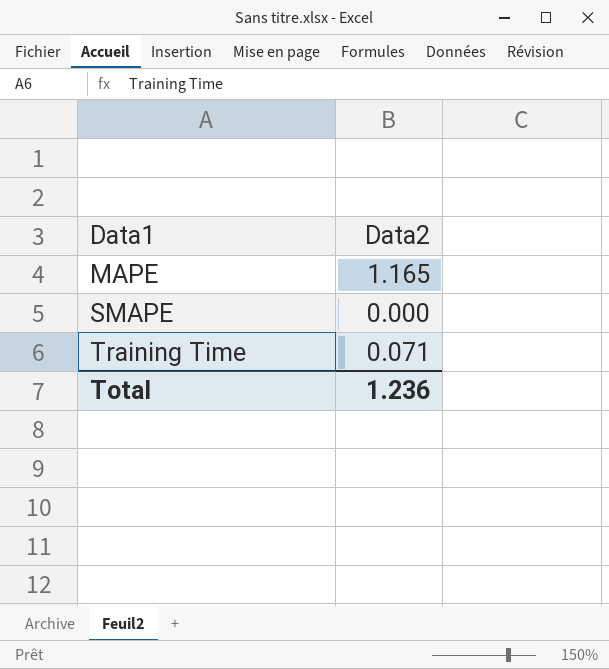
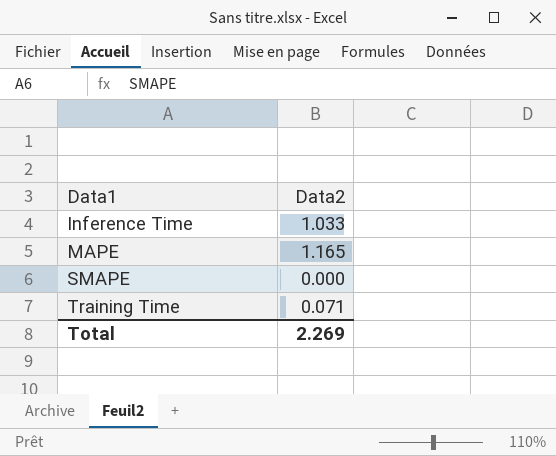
row Inference Time: none -> 1.033
Total | Data2: 1.236 -> 2.269

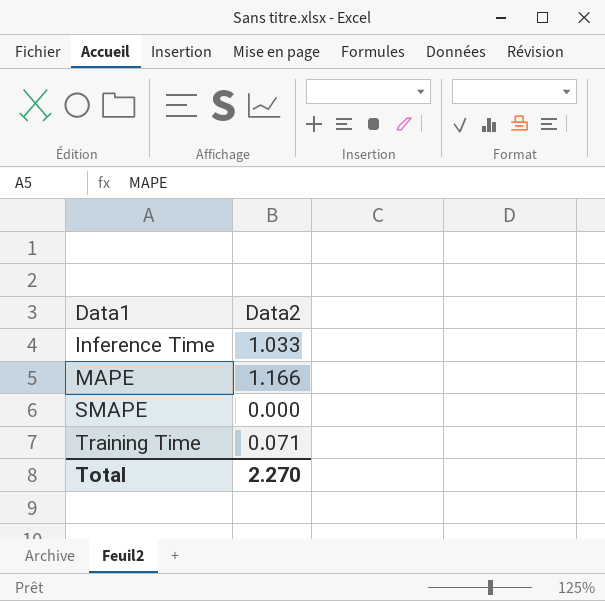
MAPE | Data2: 1.165 -> 1.166
Total | Data2: 2.269 -> 2.270

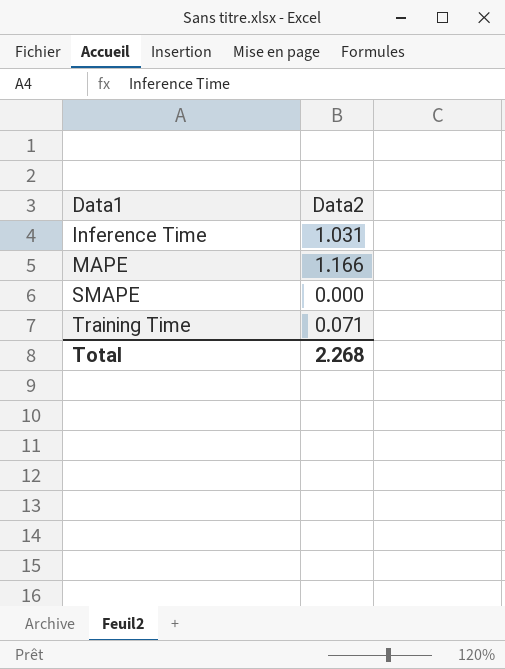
Inference Time | Data2: 1.033 -> 1.031
Total | Data2: 2.270 -> 2.268

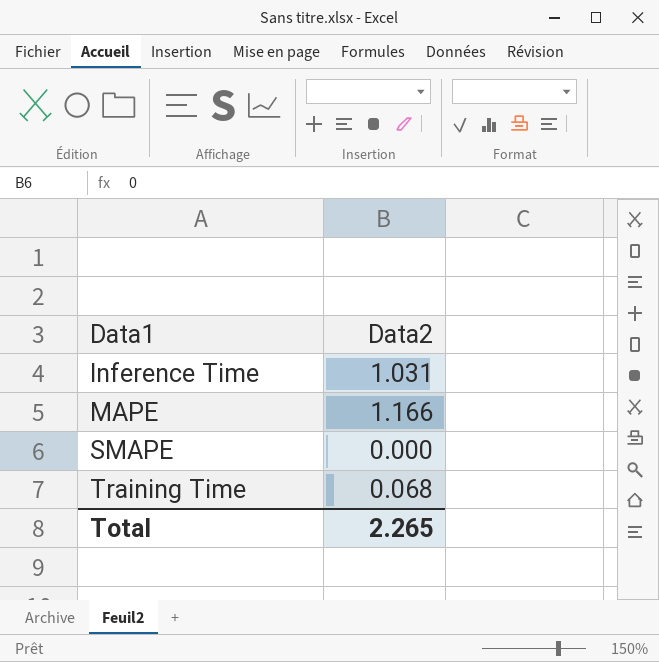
Training Time | Data2: 0.071 -> 0.068
Total | Data2: 2.268 -> 2.265

